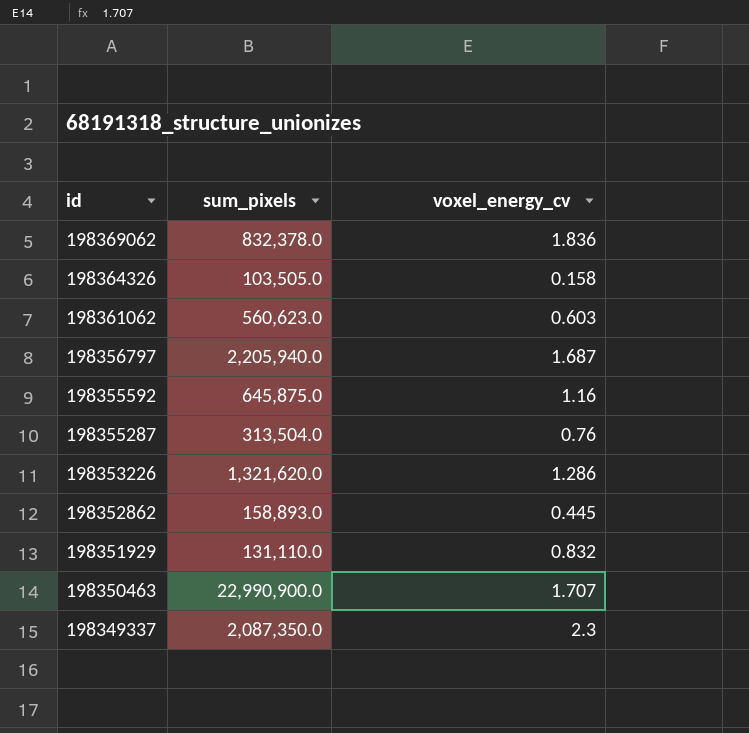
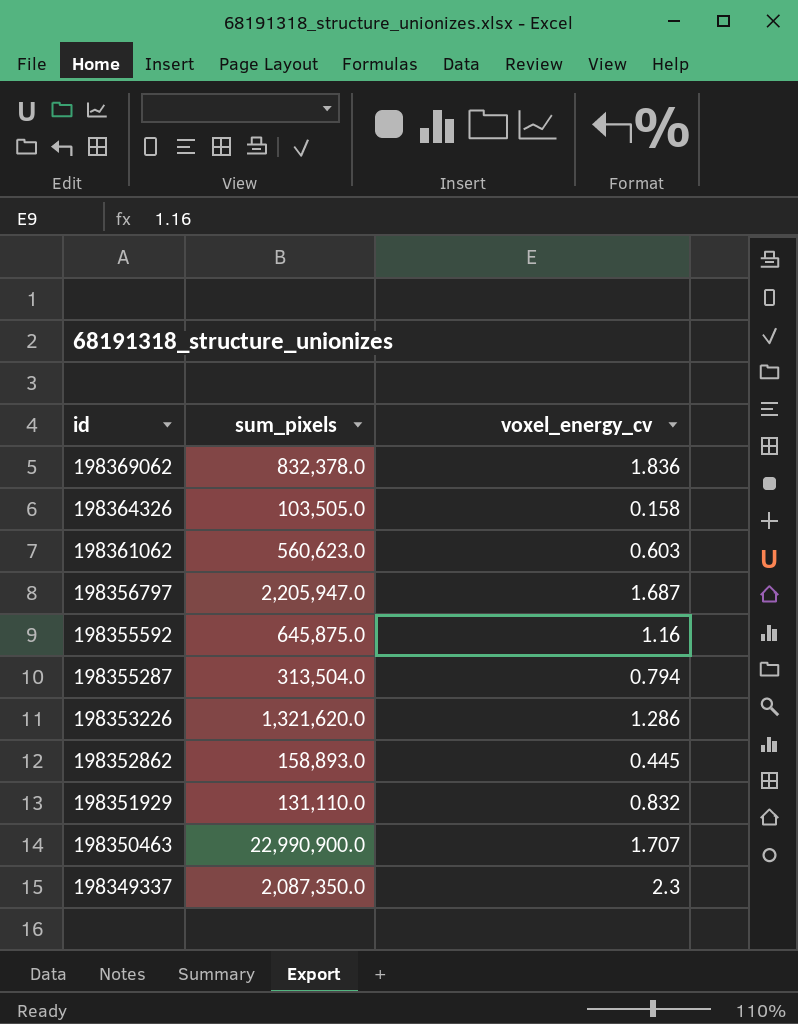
198356797 | sum_pixels: 2,205,940.0 -> 2,205,947.0
198355287 | voxel_energy_cv: 0.76 -> 0.794

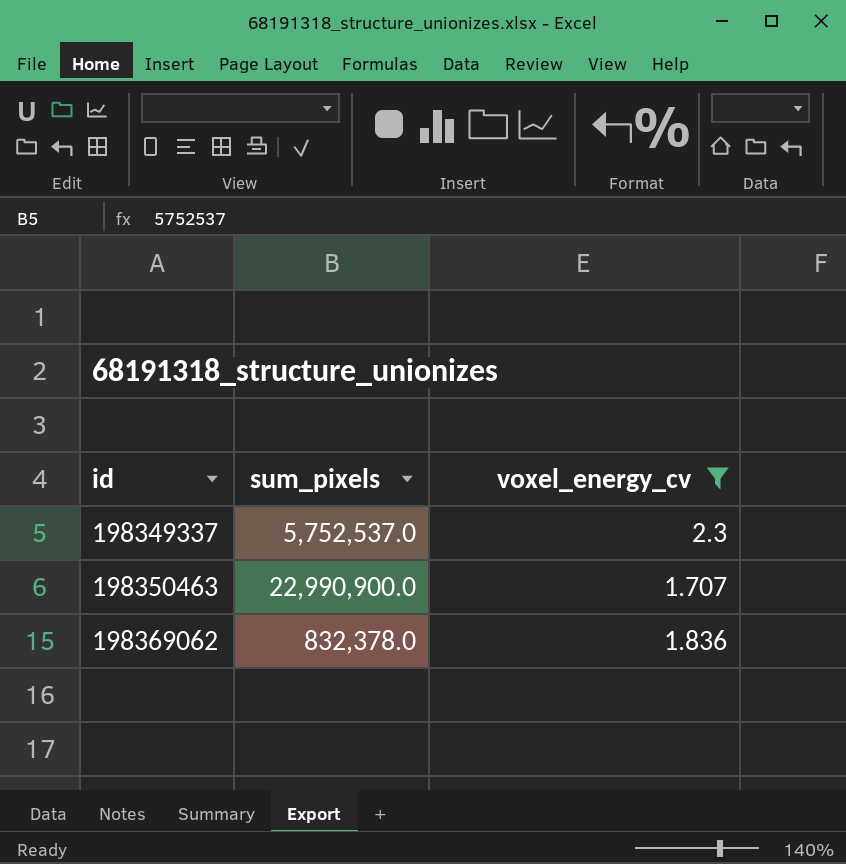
filter: none -> voxel_energy_cv >= 1.707
row order: id descending -> id ascending
198349337 | sum_pixels: 2,087,350.0 -> 5,752,537.0

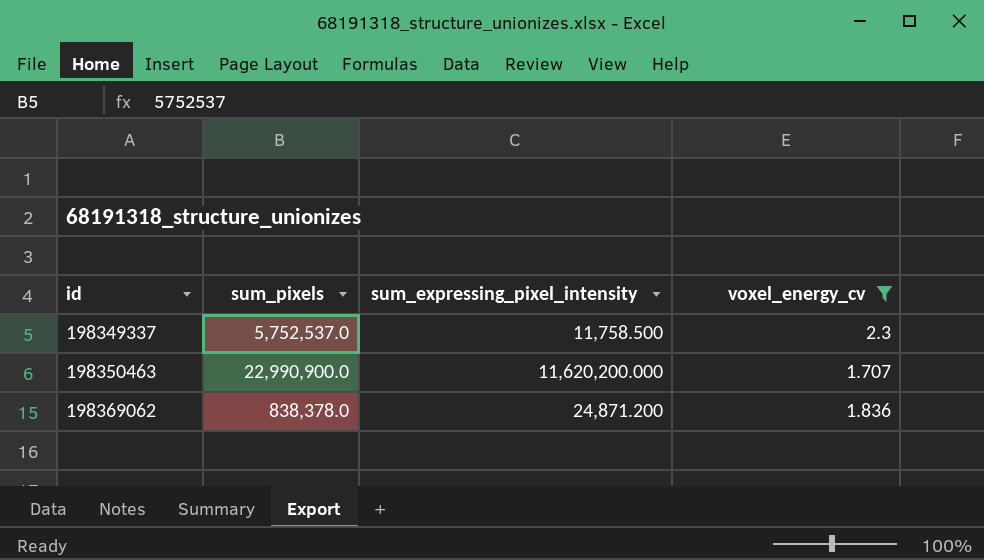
column sum_expressing_pixel_intensity | position: none -> 3
198369062 | sum_pixels: 832,378.0 -> 838,378.0

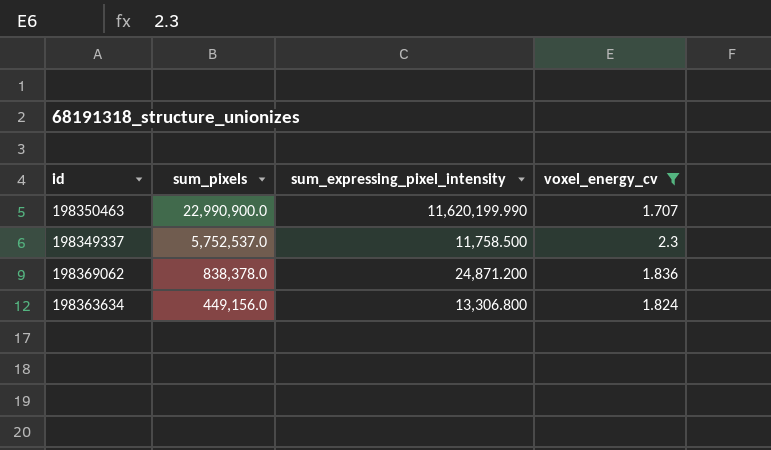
row order: id ascending -> sum_pixels descending
198350463 | sum_expressing_pixel_intensity: 11,620,200.000 -> 11,620,199.990
row 198363634: none -> 449,156.0 | 13,306.800 | 1.824

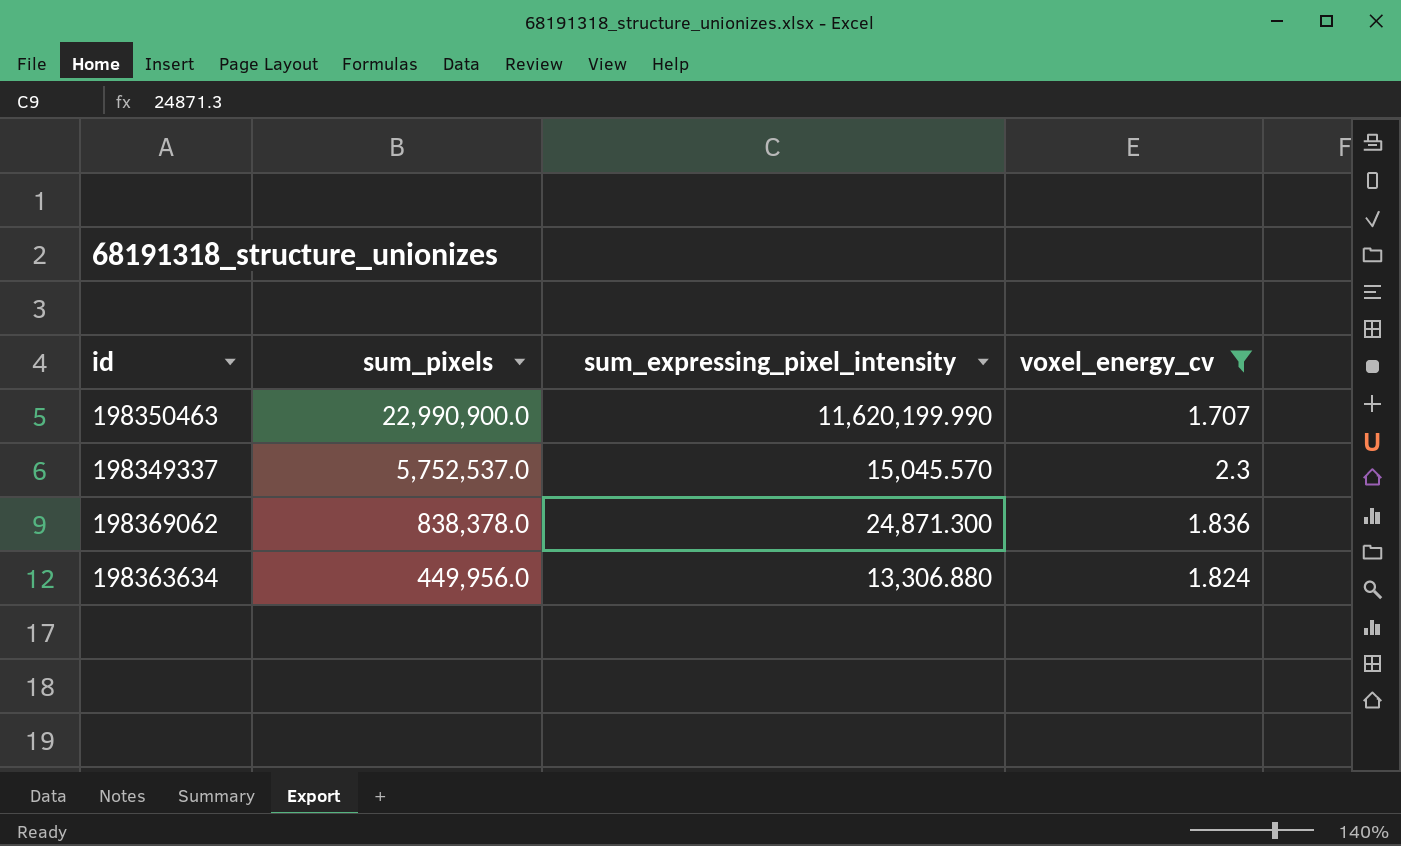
198349337 | sum_expressing_pixel_intensity: 11,758.500 -> 15,045.570
198369062 | sum_expressing_pixel_intensity: 24,871.200 -> 24,871.300
198363634 | sum_pixels: 449,156.0 -> 449,956.0
198363634 | sum_expressing_pixel_intensity: 13,306.800 -> 13,306.880

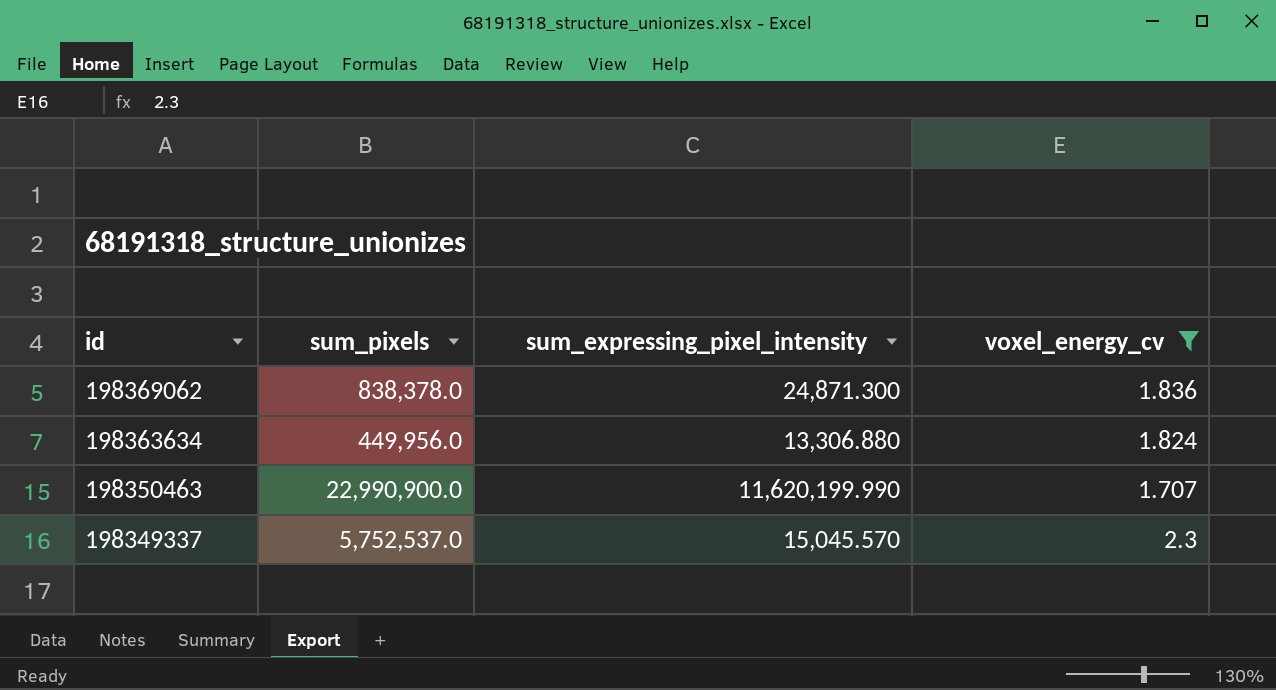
row order: sum_pixels descending -> id descending

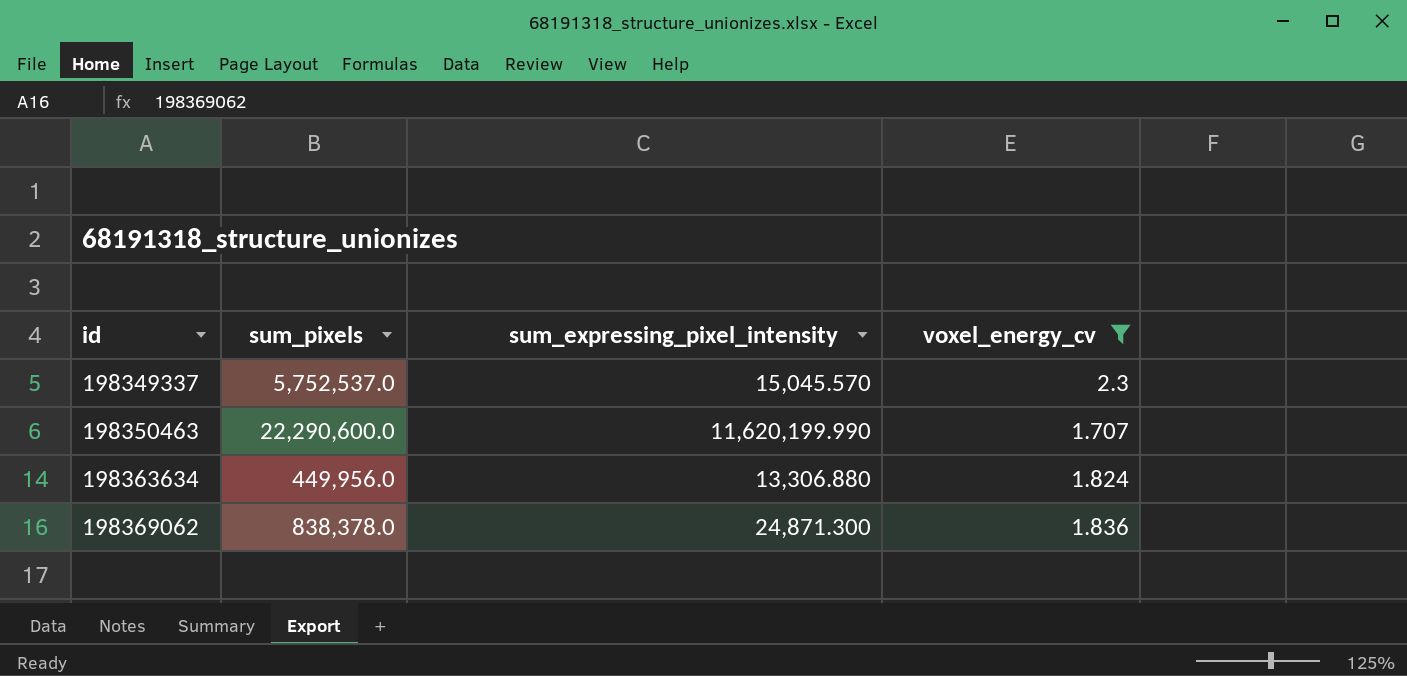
row order: id descending -> id ascending
198350463 | sum_pixels: 22,990,900.0 -> 22,290,600.0

